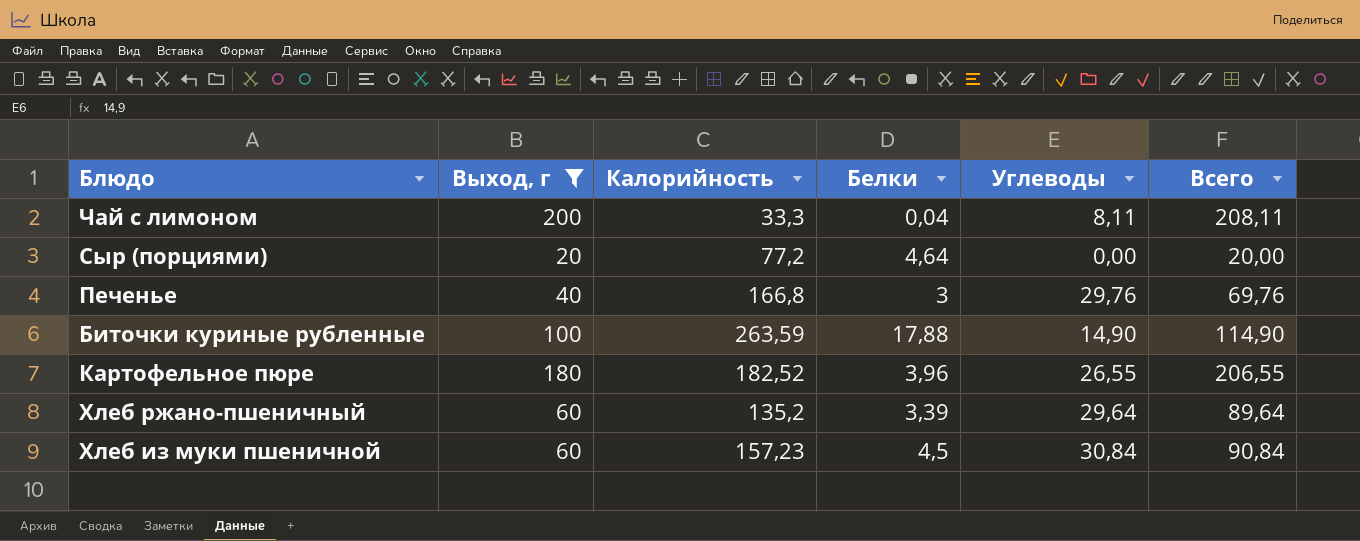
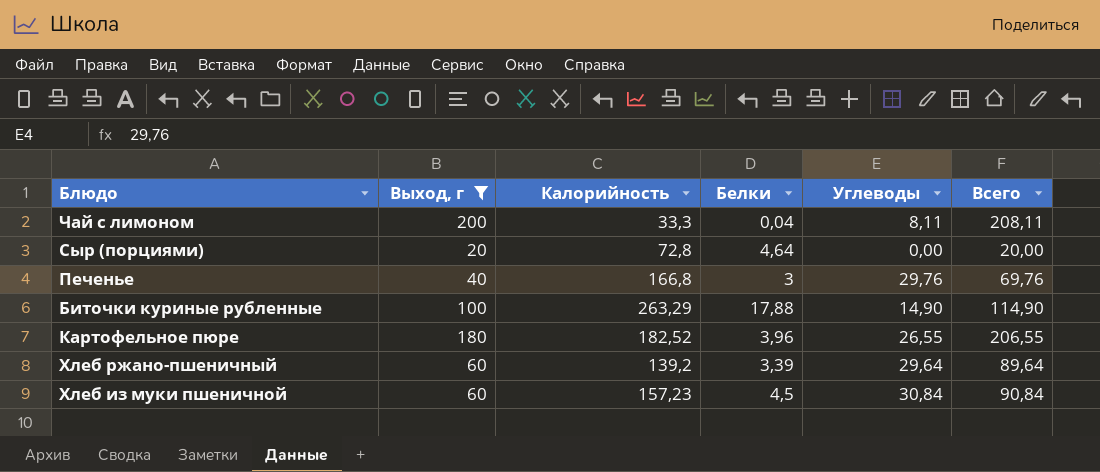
Сыр (порциями) | Калорийность: 77,2 -> 72,8
Биточки куриные рубленные | Калорийность: 263,59 -> 263,29
Хлеб ржано-пшеничный | Калорийность: 135,2 -> 139,2

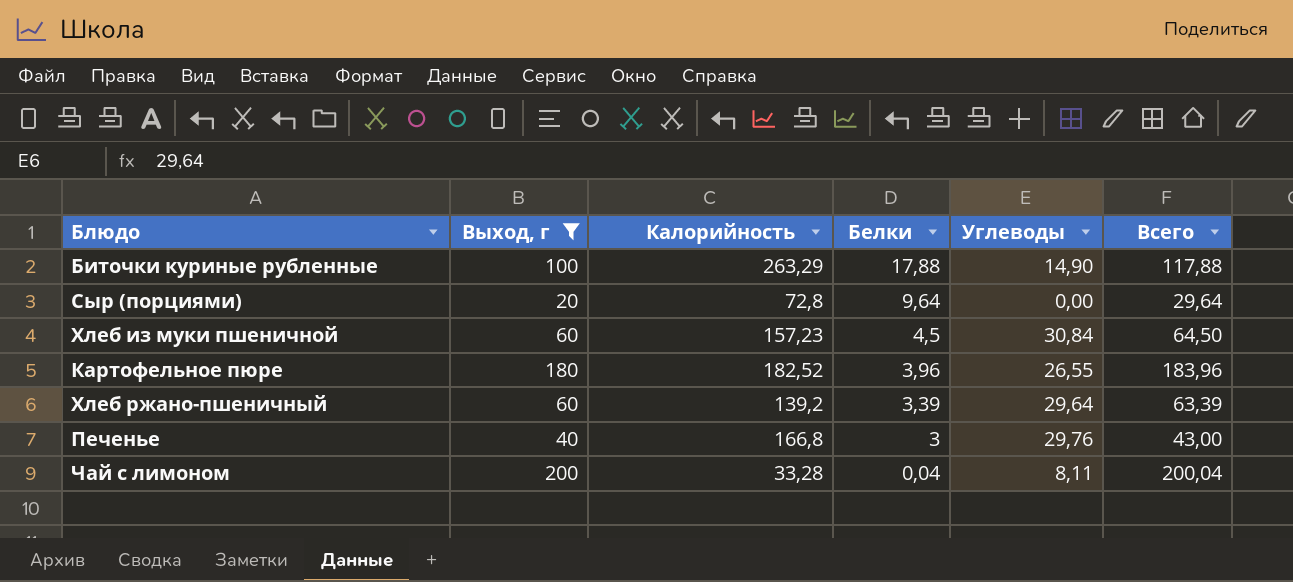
row order: none -> Белки descending
column Всего | formula: [Выход, г] + [Углеводы] -> [Выход, г] + [Белки]
Сыр (порциями) | Белки: 4,64 -> 9,64
Чай с лимоном | Калорийность: 33,3 -> 33,28

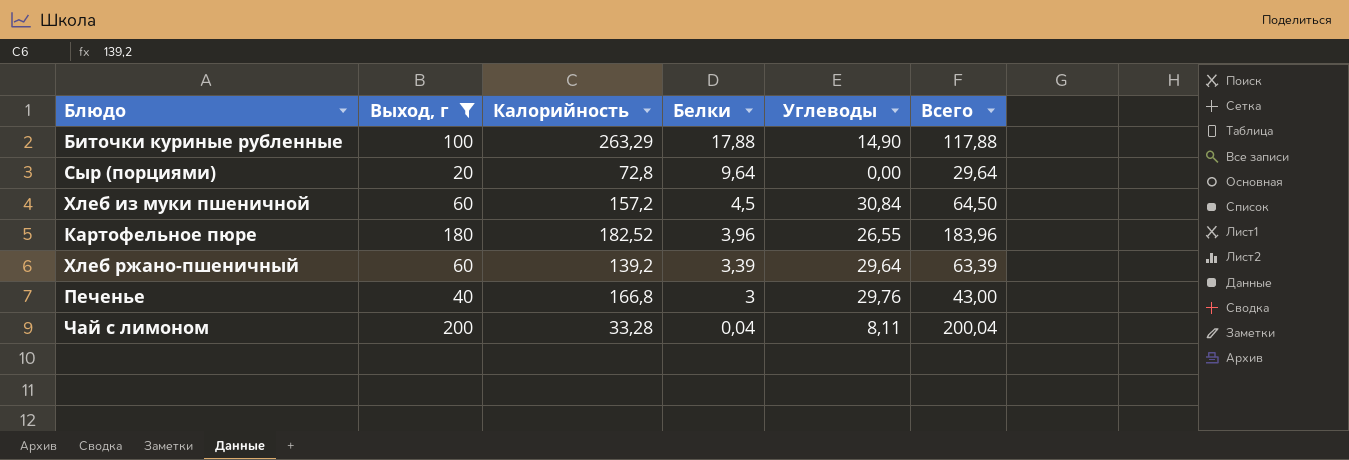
Хлеб из муки пшеничной | Калорийность: 157,23 -> 157,2

